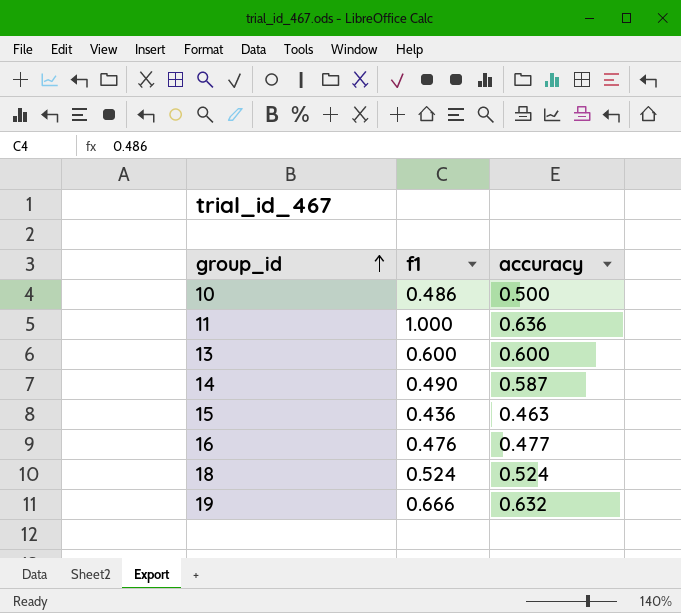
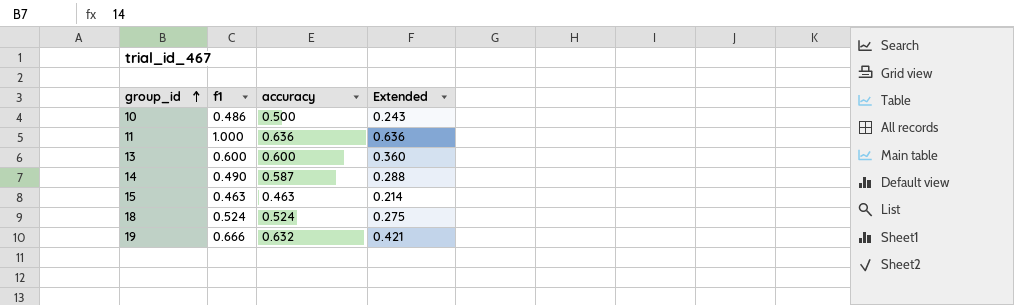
column Extended | formula: none -> [f1] * [accuracy]
row 16: 0.476 | 0.477 -> none
15 | f1: 0.436 -> 0.463

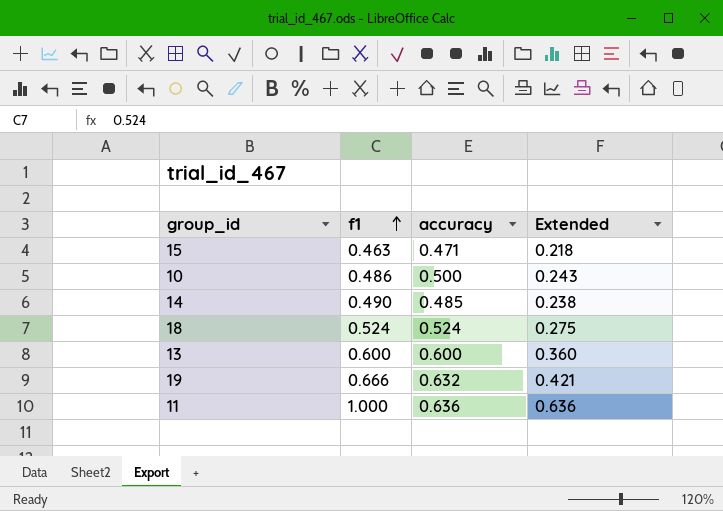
row order: group_id ascending -> f1 ascending
15 | accuracy: 0.463 -> 0.471
15 | Extended: 0.214 -> 0.218
14 | accuracy: 0.587 -> 0.485
14 | Extended: 0.288 -> 0.238

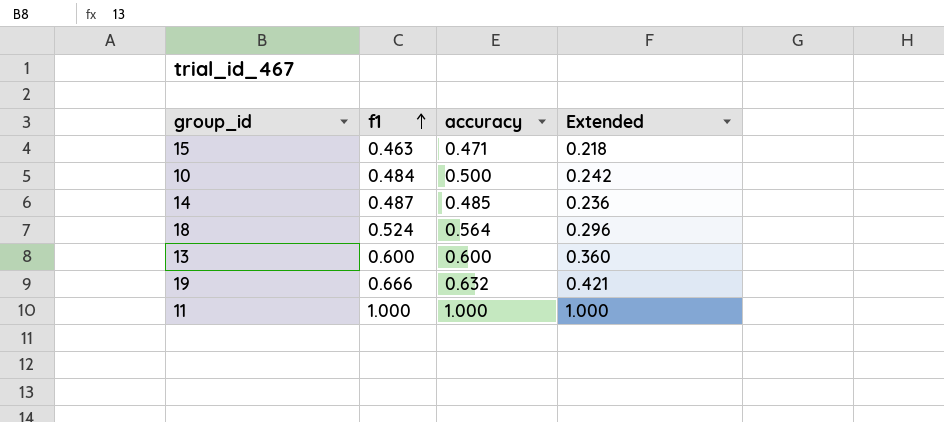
10 | f1: 0.486 -> 0.484
10 | Extended: 0.243 -> 0.242
14 | f1: 0.490 -> 0.487
14 | Extended: 0.238 -> 0.236
18 | accuracy: 0.524 -> 0.564
18 | Extended: 0.275 -> 0.296
11 | accuracy: 0.636 -> 1.000
11 | Extended: 0.636 -> 1.000

